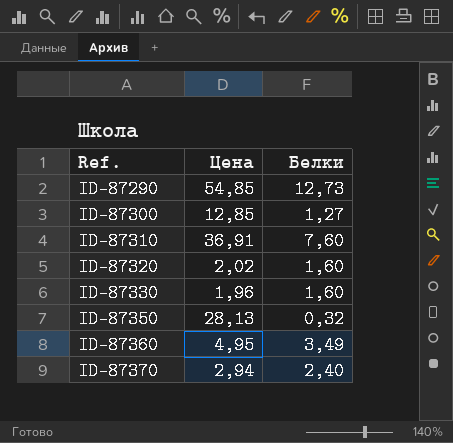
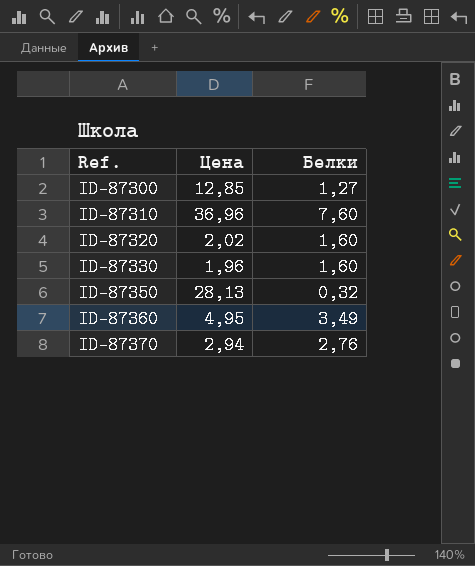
row ID-87290: 54,85 | 12,73 -> none
ID-87310 | Цена: 36,91 -> 36,96
ID-87370 | Белки: 2,40 -> 2,76

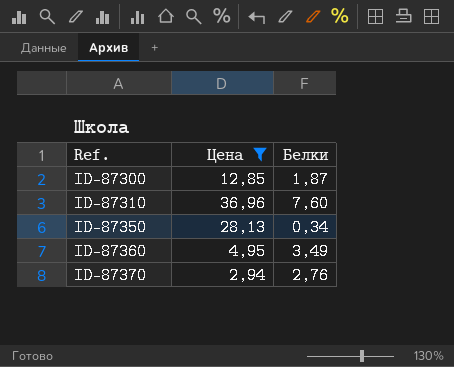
filter: none -> Цена >= 2,94
ID-87300 | Белки: 1,27 -> 1,87
ID-87350 | Белки: 0,32 -> 0,34

